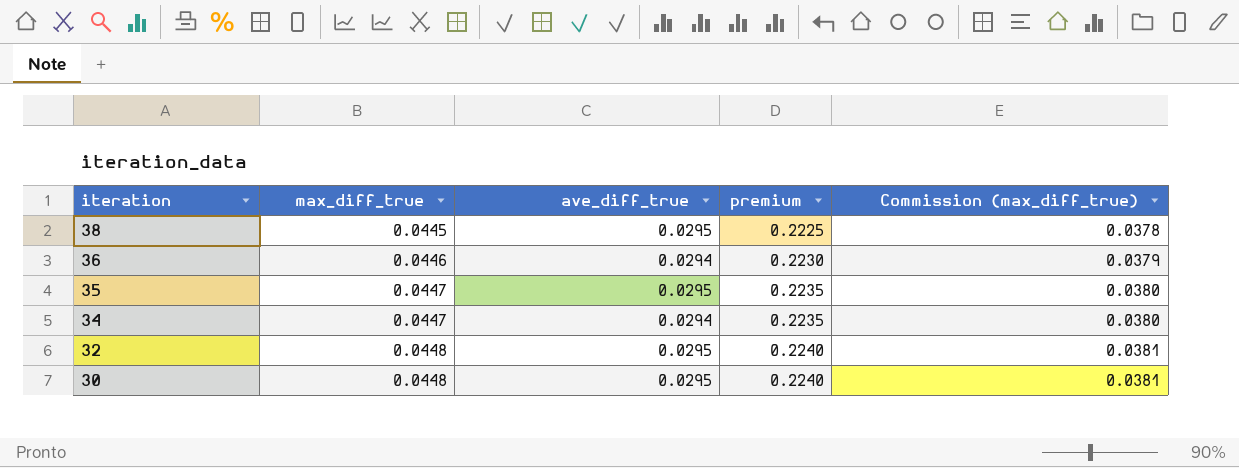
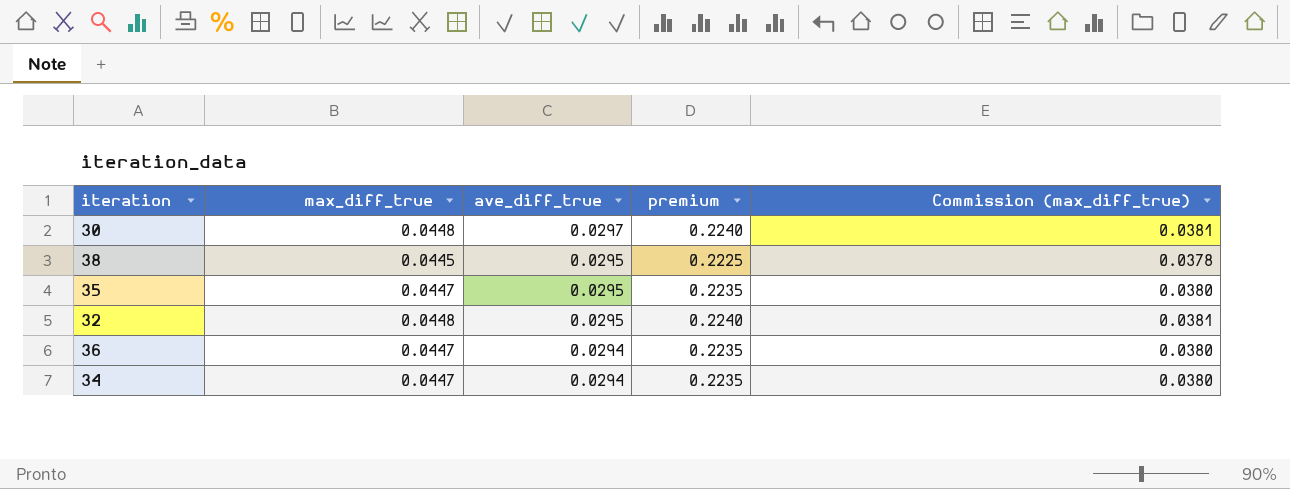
row order: iteration descending -> ave_diff_true descending
30 | ave_diff_true: 0.0295 -> 0.0297
36 | max_diff_true: 0.0446 -> 0.0447
36 | premium: 0.2230 -> 0.2235
36 | Commission (max_diff_true): 0.0379 -> 0.0380

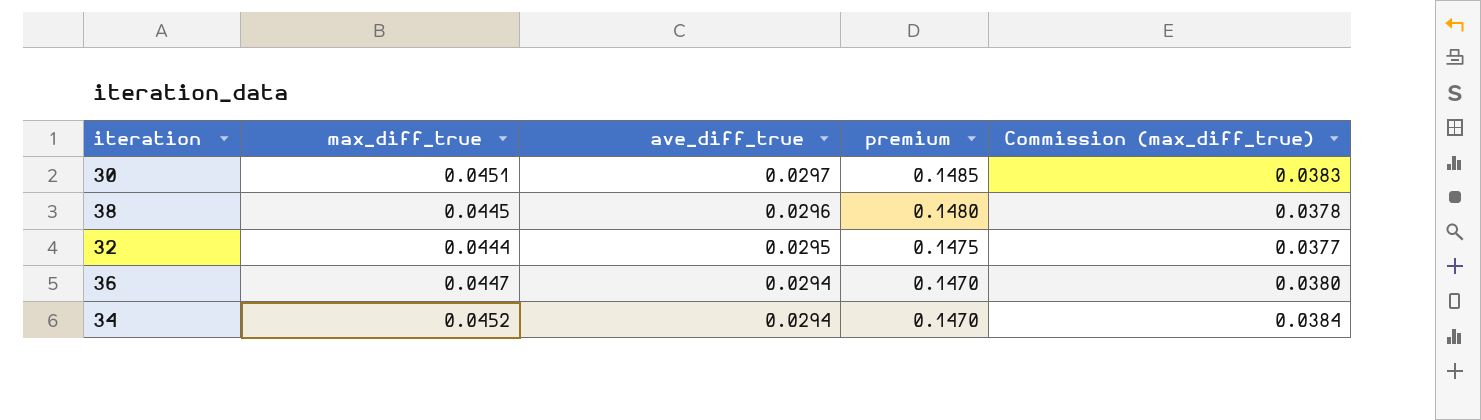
column premium | formula: [max_diff_true] * 5 -> [ave_diff_true] * 5
row 35: 0.0447 | 0.0295 | 0.2235 | 0.0380 -> none
30 | max_diff_true: 0.0448 -> 0.0451
30 | Commission (max_diff_true): 0.0381 -> 0.0383
38 | ave_diff_true: 0.0295 -> 0.0296
32 | max_diff_true: 0.0448 -> 0.0444
32 | Commission (max_diff_true): 0.0381 -> 0.0377
34 | max_diff_true: 0.0447 -> 0.0452
34 | Commission (max_diff_true): 0.0380 -> 0.0384

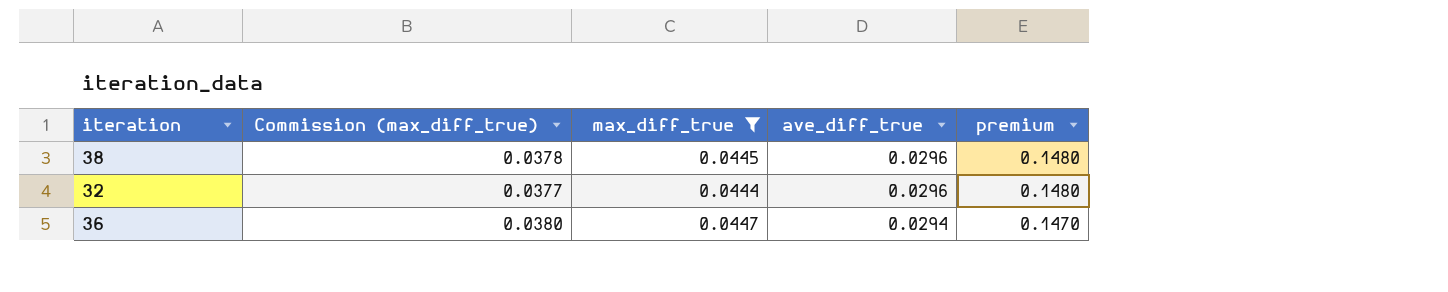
filter: none -> max_diff_true <= 0.0447
column Commission (max_diff_true) | position: 5 -> 2
32 | ave_diff_true: 0.0295 -> 0.0296
32 | premium: 0.1475 -> 0.1480

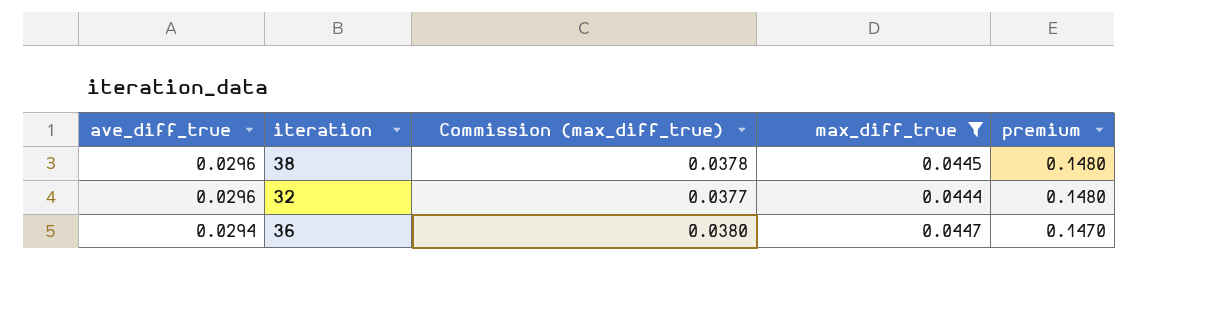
column ave_diff_true | position: 4 -> 1

